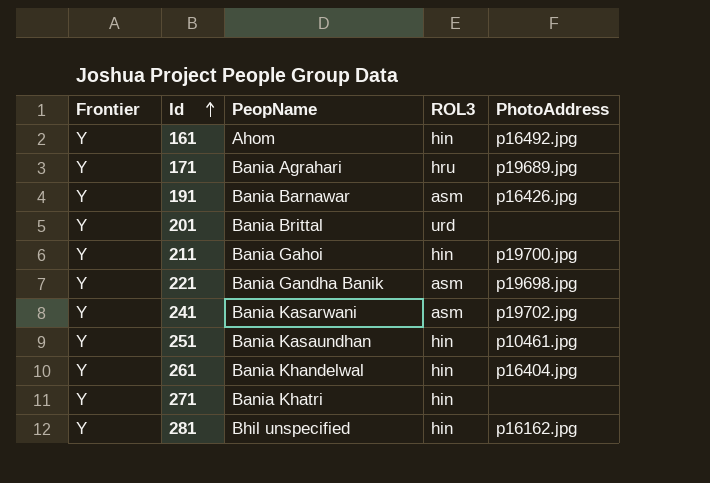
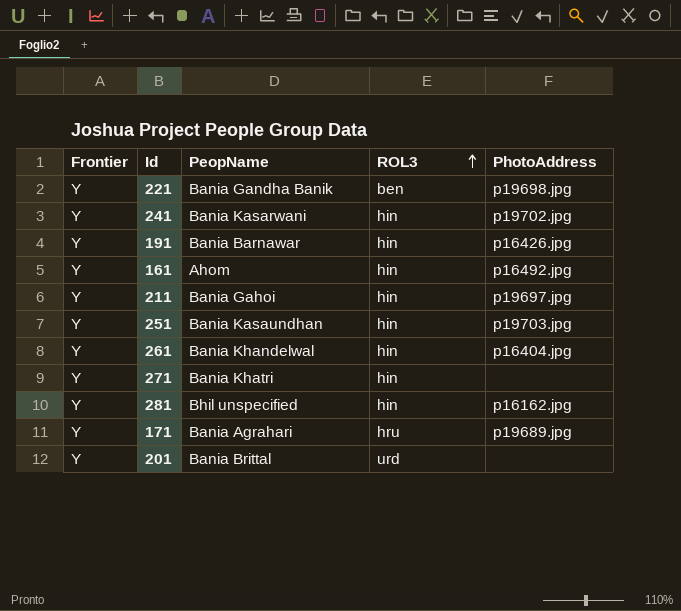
row order: Id ascending -> ROL3 ascending
221 | ROL3: asm -> ben
241 | ROL3: asm -> hin
191 | ROL3: asm -> hin
211 | PhotoAddress: p19700.jpg -> p19697.jpg
251 | PhotoAddress: p10461.jpg -> p19703.jpg

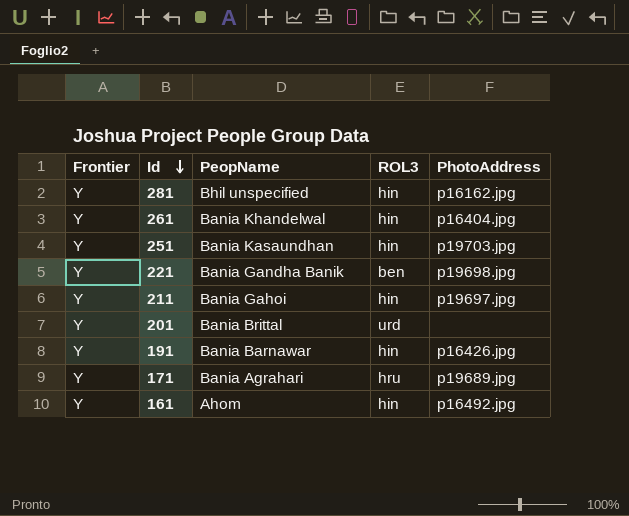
row order: ROL3 ascending -> Id descending
row 241: Y | Bania Kasarwani | hin | p19702.jpg -> none
row 271: Y | Bania Khatri | hin | none -> none

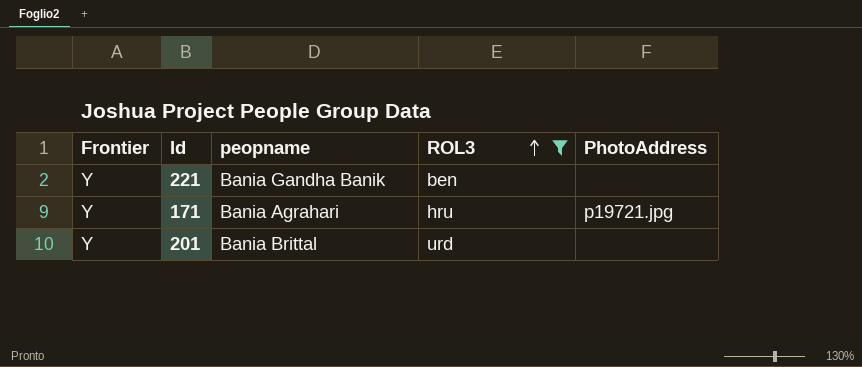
filter: none -> ROL3 != hin
row order: Id descending -> ROL3 ascending
column name: PeopName -> peopname
221 | PhotoAddress: p19698.jpg -> none
171 | PhotoAddress: p19689.jpg -> p19721.jpg

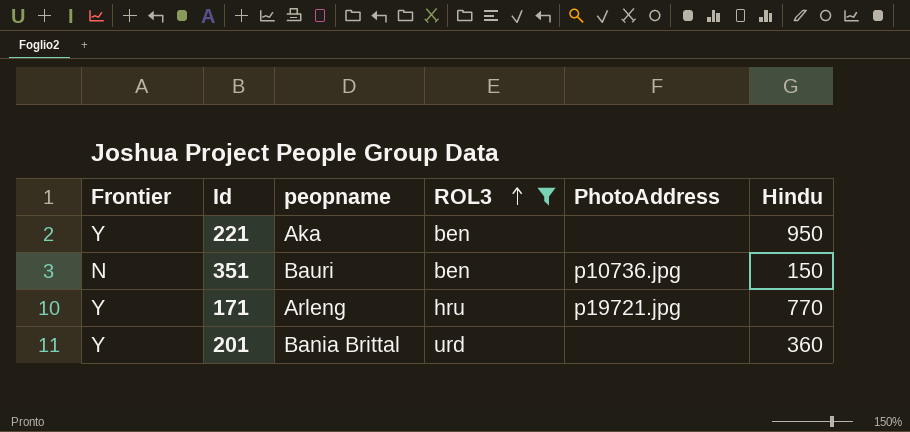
column Hindu | position: none -> 6
221 | peopname: Bania Gandha Banik -> Aka
row 351: none -> N | Bauri | ben | p10736.jpg | 150
171 | peopname: Bania Agrahari -> Arleng

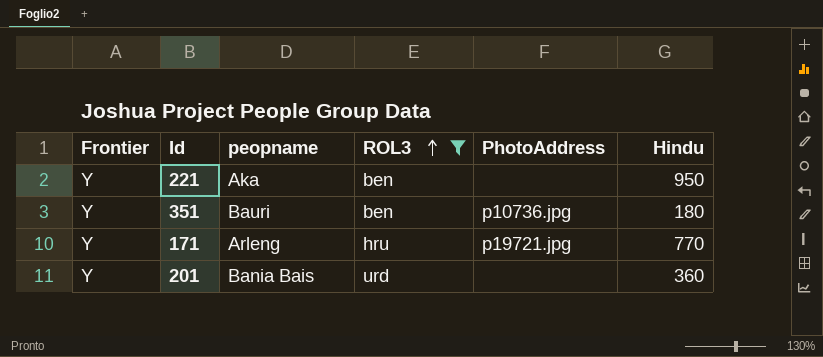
351 | Frontier: N -> Y
351 | Hindu: 150 -> 180
201 | peopname: Bania Brittal -> Bania Bais

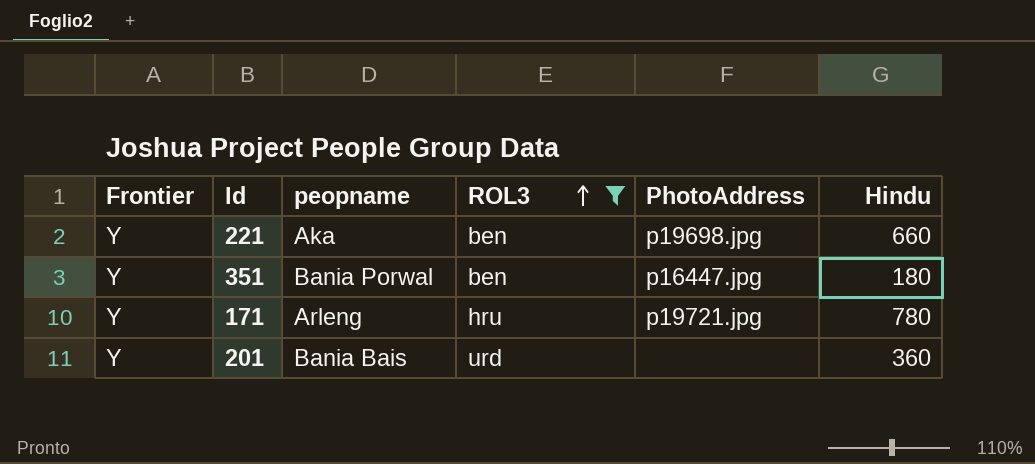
221 | PhotoAddress: none -> p19698.jpg
221 | Hindu: 950 -> 660
351 | peopname: Bauri -> Bania Porwal
351 | PhotoAddress: p10736.jpg -> p16447.jpg
171 | Hindu: 770 -> 780

